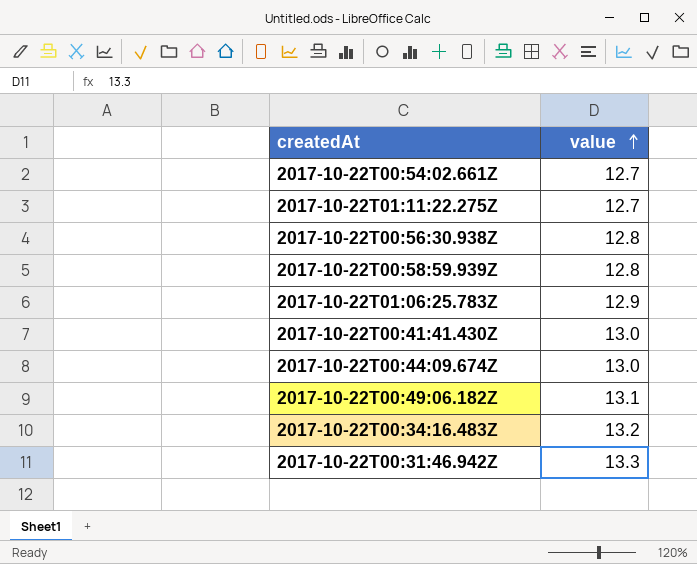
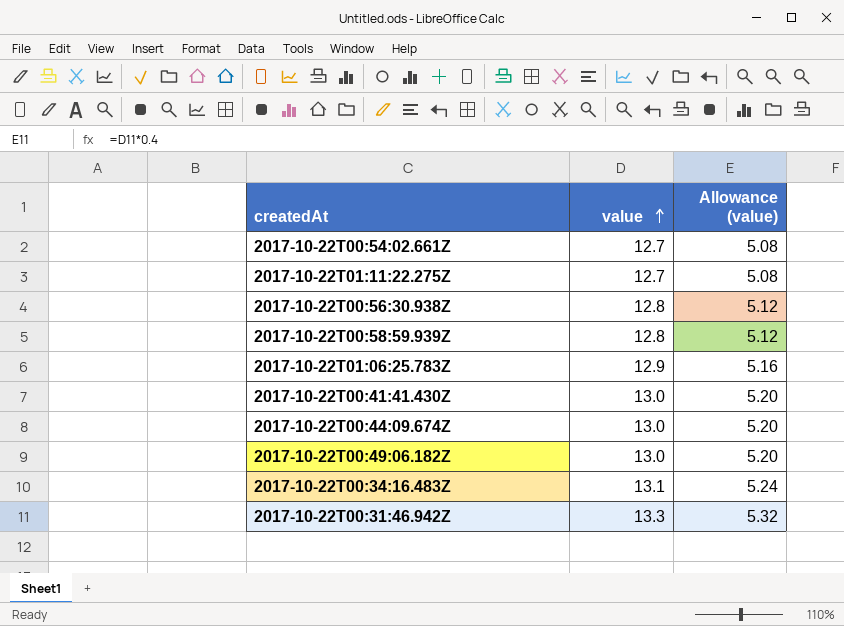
column Allowance (value) | formula: none -> [value] * 0.4
2017-10-22T00:49:06.182Z | value: 13.1 -> 13.0
2017-10-22T00:34:16.483Z | value: 13.2 -> 13.1

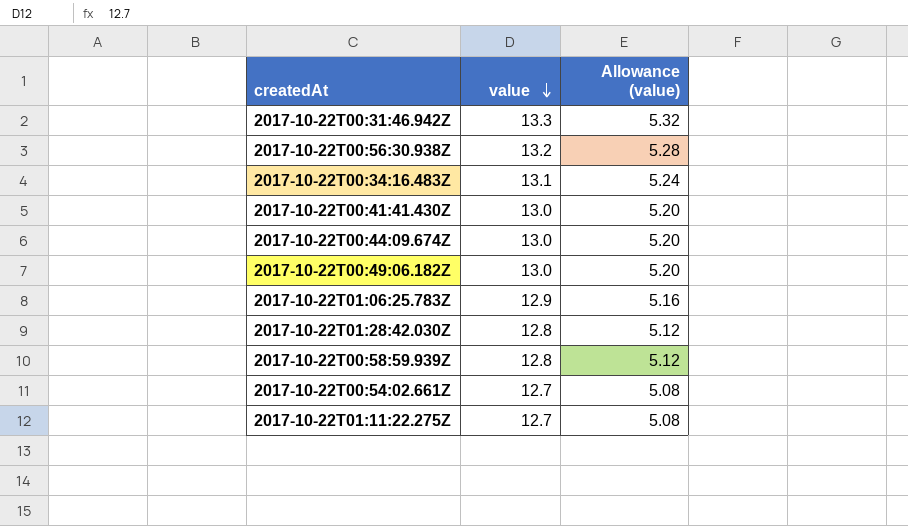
row order: value ascending -> value descending
2017-10-22T00:56:30.938Z | value: 12.8 -> 13.2
2017-10-22T00:56:30.938Z | Allowance (value): 5.12 -> 5.28
row 2017-10-22T01:28:42.030Z: none -> 12.8 | 5.12

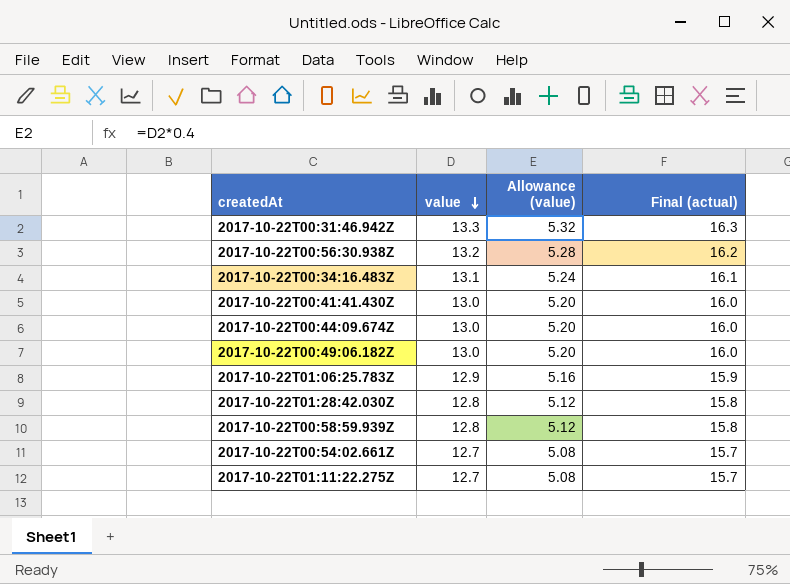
column Final (actual) | formula: none -> [value] + 3

